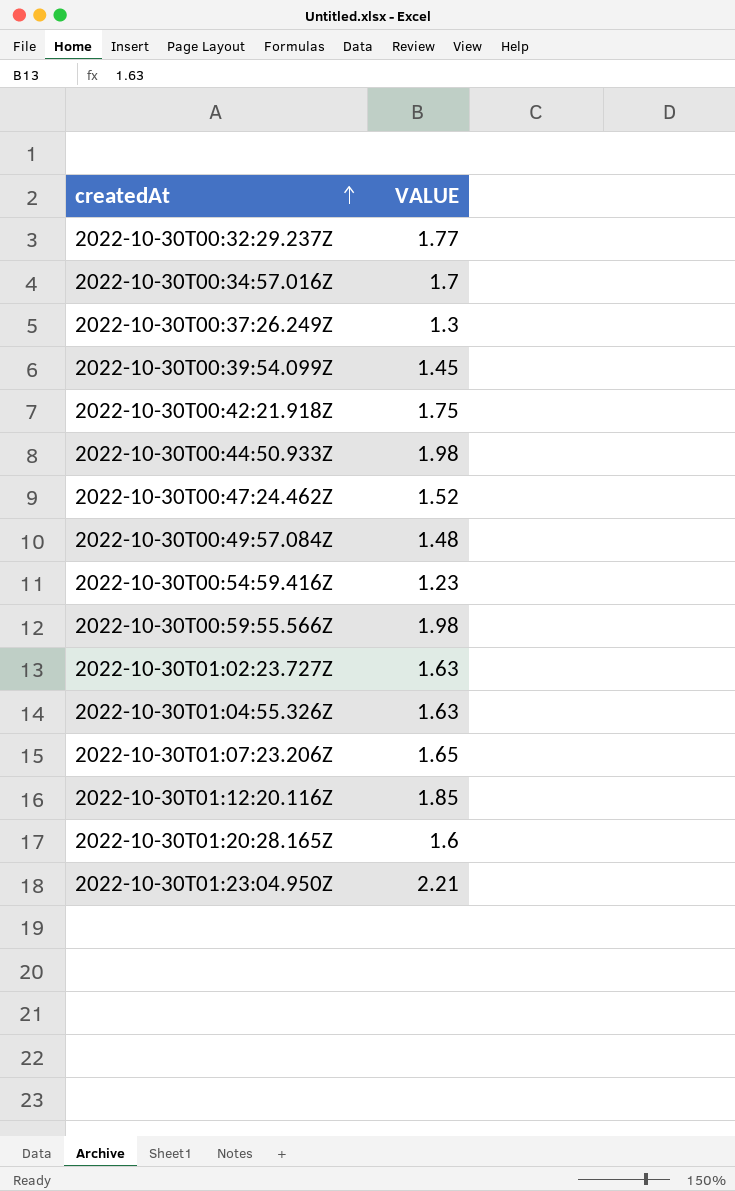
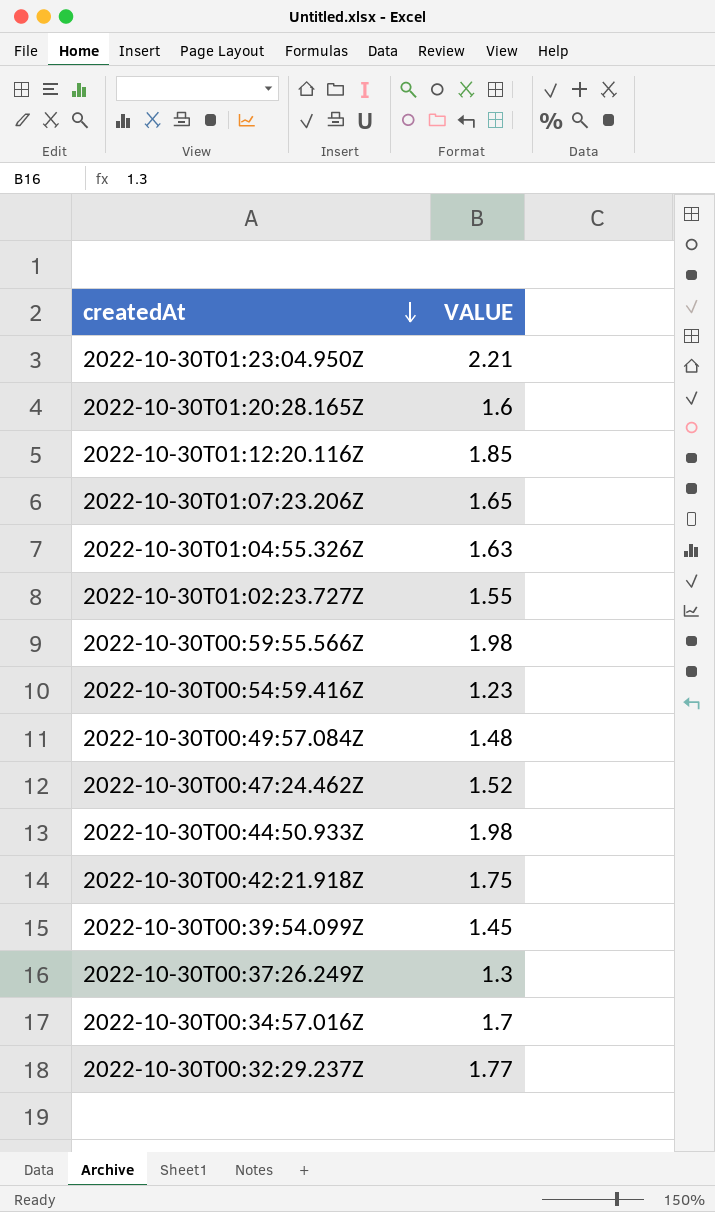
row order: createdAt ascending -> createdAt descending
2022-10-30T01:02:23.727Z | VALUE: 1.63 -> 1.55

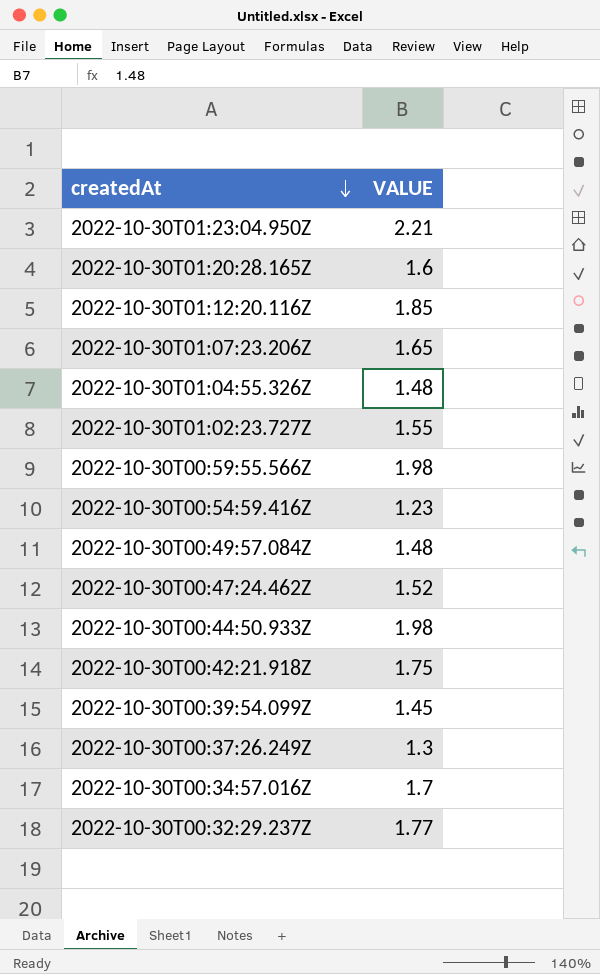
2022-10-30T01:04:55.326Z | VALUE: 1.63 -> 1.48

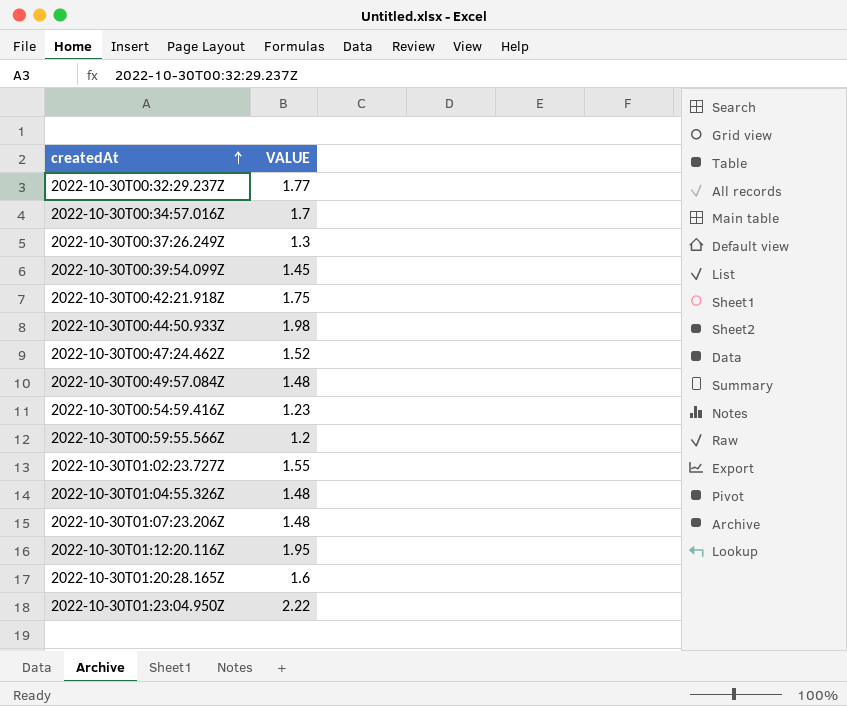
row order: createdAt descending -> createdAt ascending
2022-10-30T00:59:55.566Z | VALUE: 1.98 -> 1.2
2022-10-30T01:07:23.206Z | VALUE: 1.65 -> 1.48
2022-10-30T01:12:20.116Z | VALUE: 1.85 -> 1.95
2022-10-30T01:23:04.950Z | VALUE: 2.21 -> 2.22

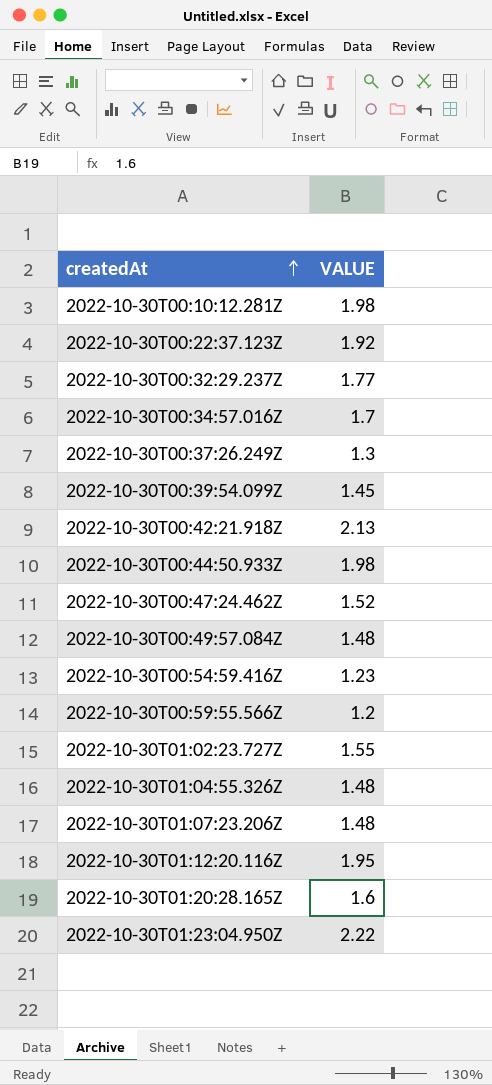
row 2022-10-30T00:10:12.281Z: none -> 1.98
row 2022-10-30T00:22:37.123Z: none -> 1.92
2022-10-30T00:42:21.918Z | VALUE: 1.75 -> 2.13

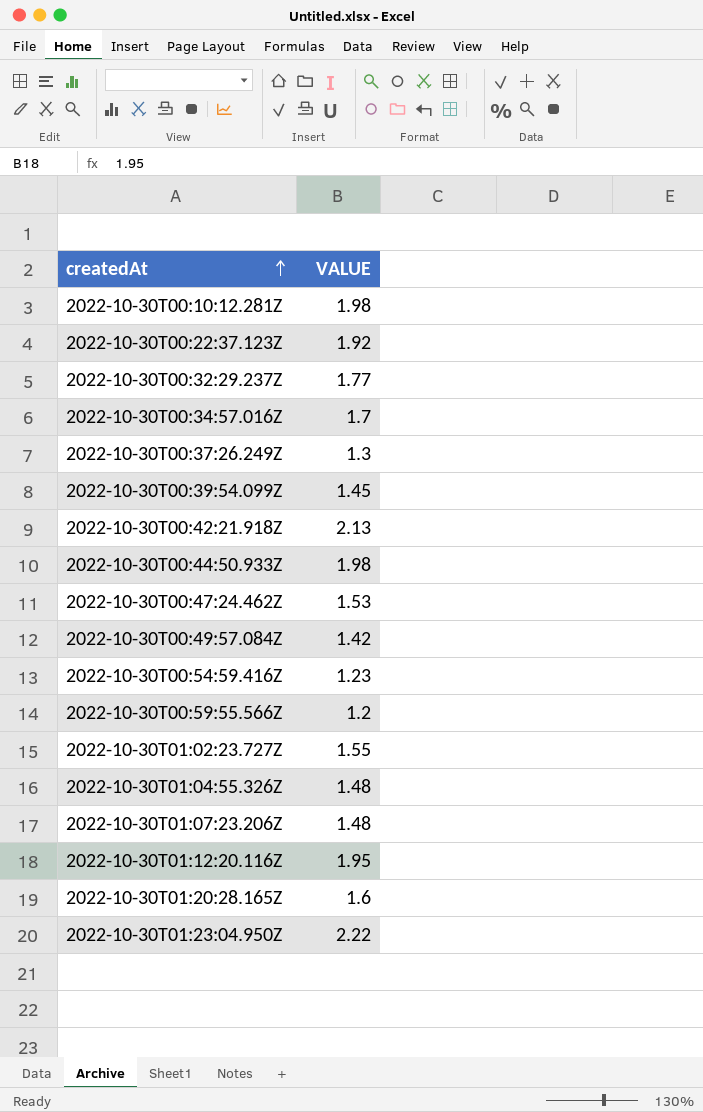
2022-10-30T00:47:24.462Z | VALUE: 1.52 -> 1.53
2022-10-30T00:49:57.084Z | VALUE: 1.48 -> 1.42

